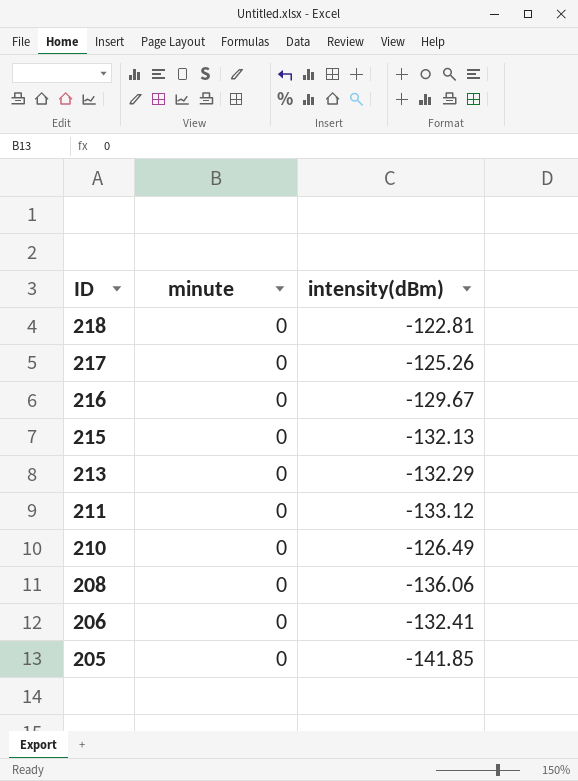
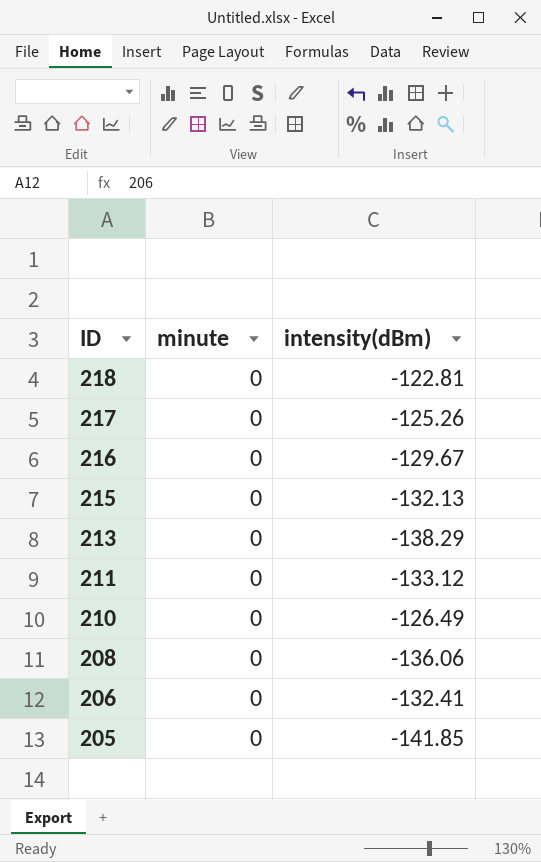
213 | intensity(dBm): -132.29 -> -138.29

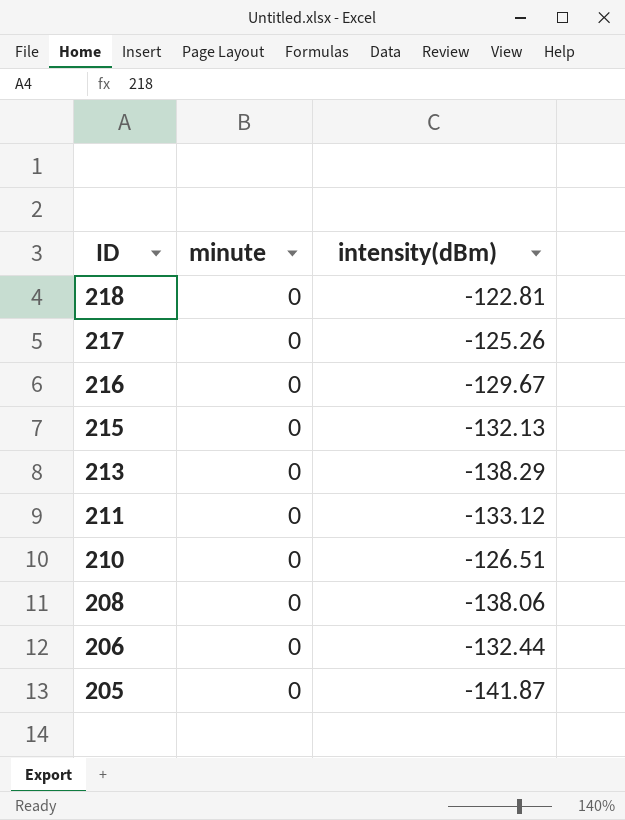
210 | intensity(dBm): -126.49 -> -126.51
208 | intensity(dBm): -136.06 -> -138.06
206 | intensity(dBm): -132.41 -> -132.44
205 | intensity(dBm): -141.85 -> -141.87

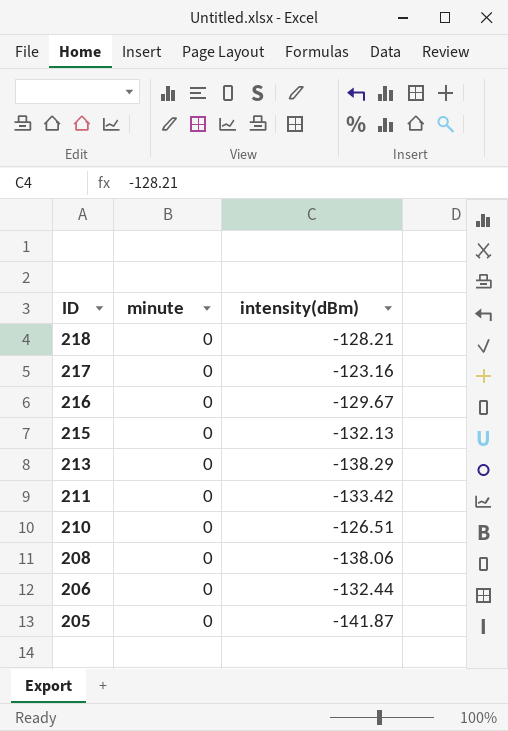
218 | intensity(dBm): -122.81 -> -128.21
217 | intensity(dBm): -125.26 -> -123.16
211 | intensity(dBm): -133.12 -> -133.42

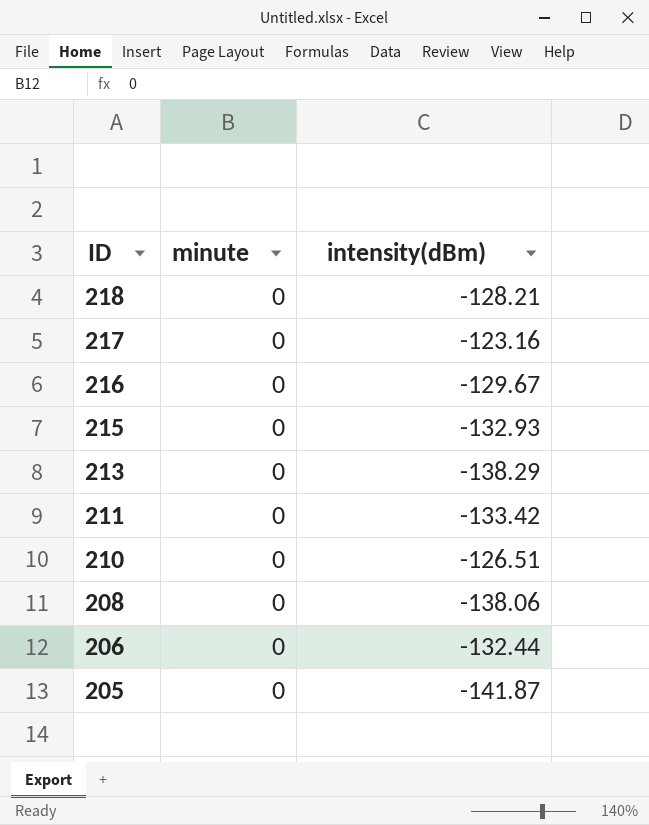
215 | intensity(dBm): -132.13 -> -132.93

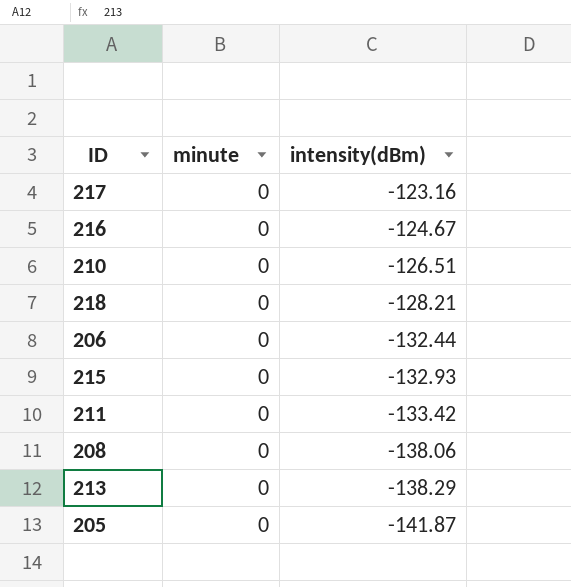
row order: ID descending -> intensity(dBm) descending
216 | intensity(dBm): -129.67 -> -124.67

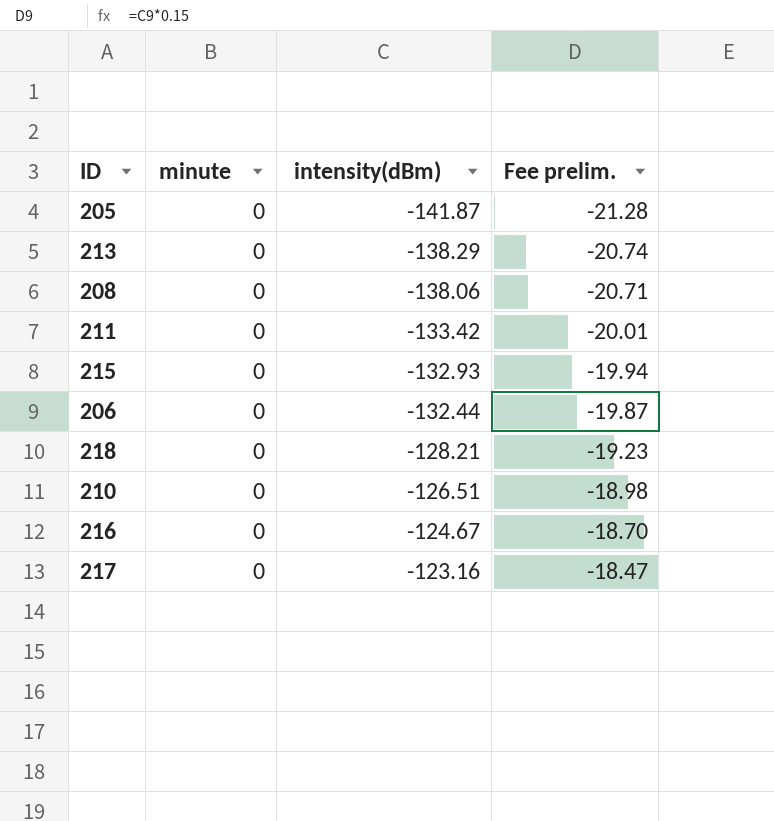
row order: intensity(dBm) descending -> intensity(dBm) ascending
column Fee prelim. | formula: none -> [intensity(dBm)] * 0.15

